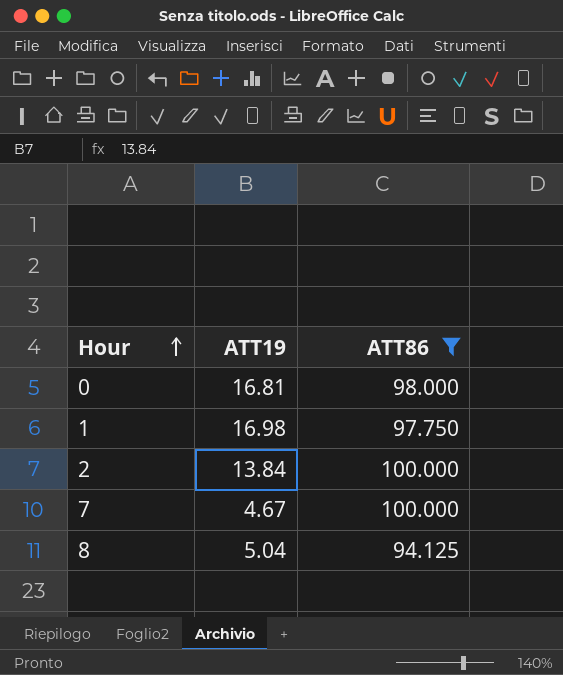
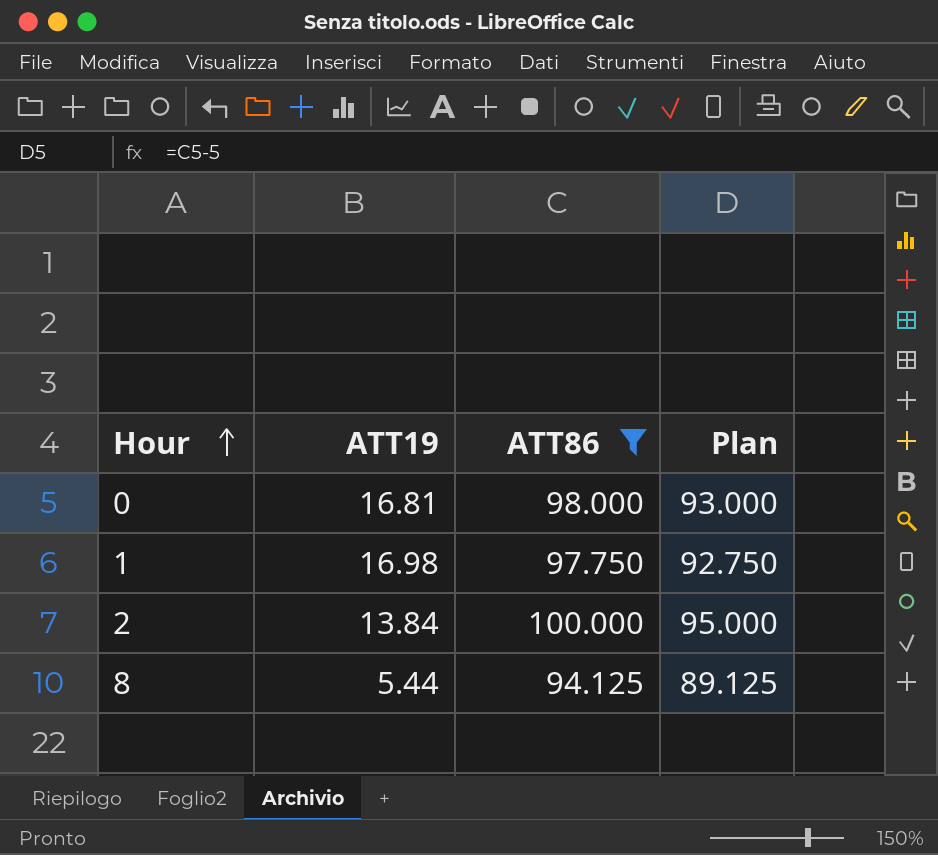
column Plan | formula: none -> [ATT86] - 5
row 7: 4.67 | 100.000 -> none
8 | ATT19: 5.04 -> 5.44

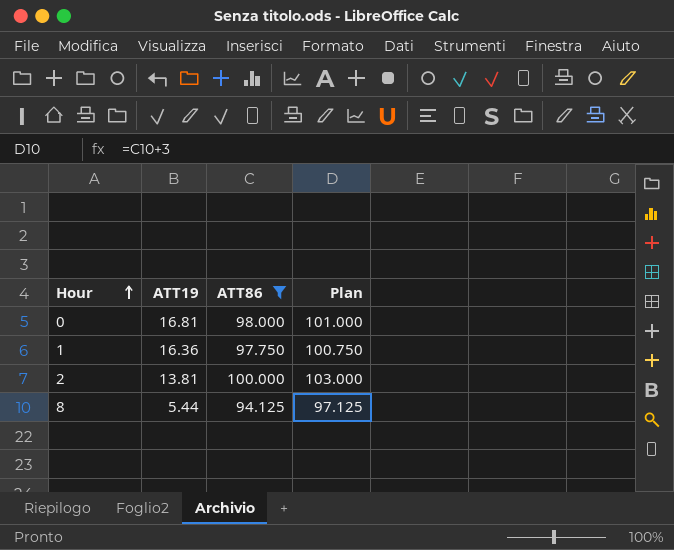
column Plan | formula: [ATT86] - 5 -> [ATT86] + 3
1 | ATT19: 16.98 -> 16.36
2 | ATT19: 13.84 -> 13.81

